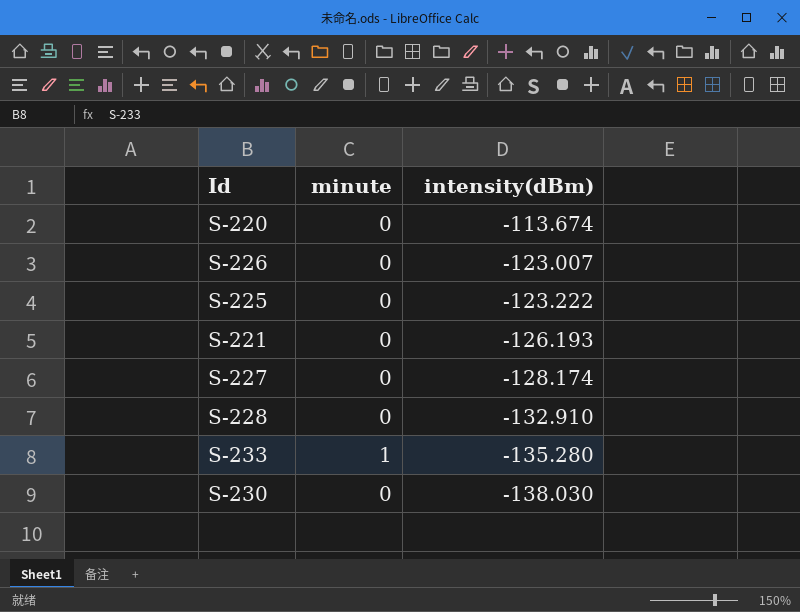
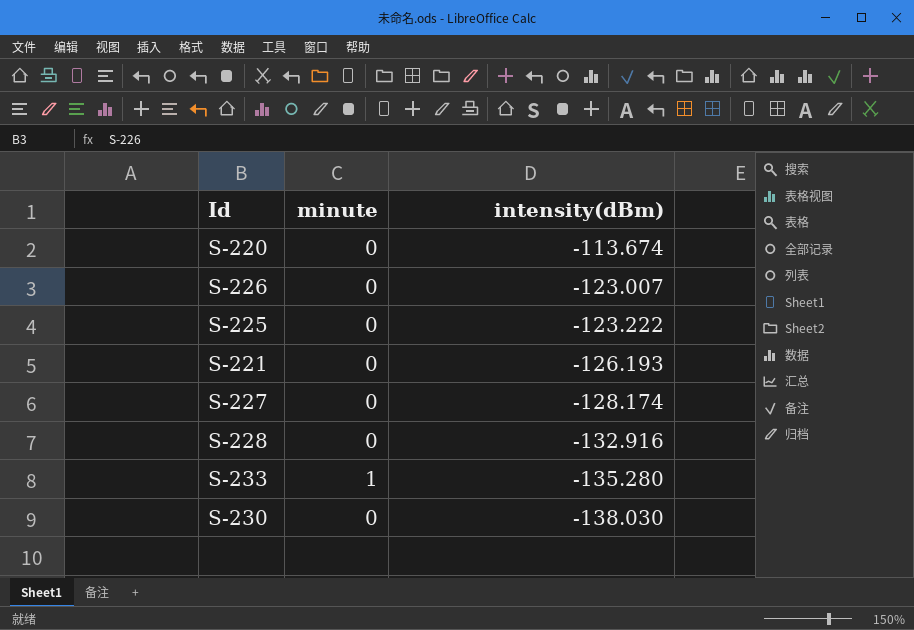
S-228 | intensity(dBm): -132.910 -> -132.916

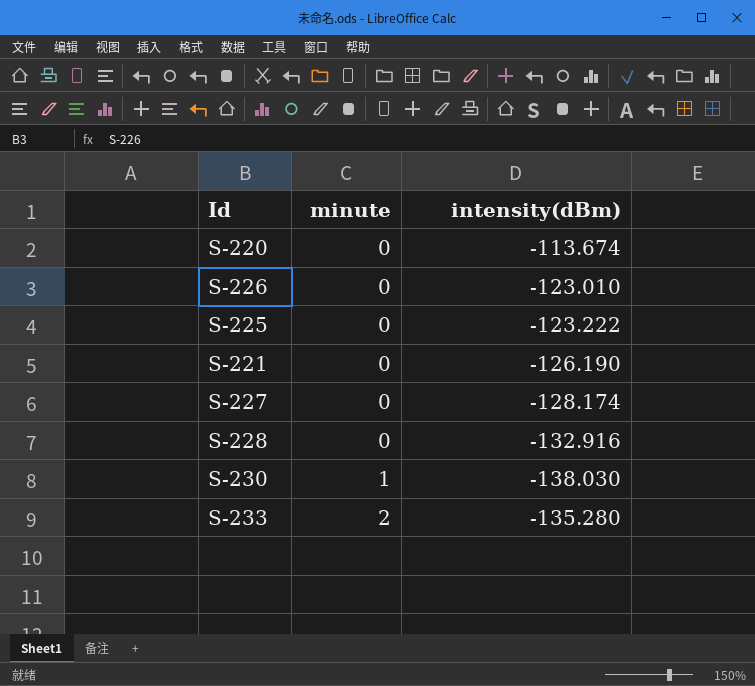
row order: intensity(dBm) descending -> minute ascending
S-226 | intensity(dBm): -123.007 -> -123.010
S-221 | intensity(dBm): -126.193 -> -126.190
S-230 | minute: 0 -> 1
S-233 | minute: 1 -> 2

